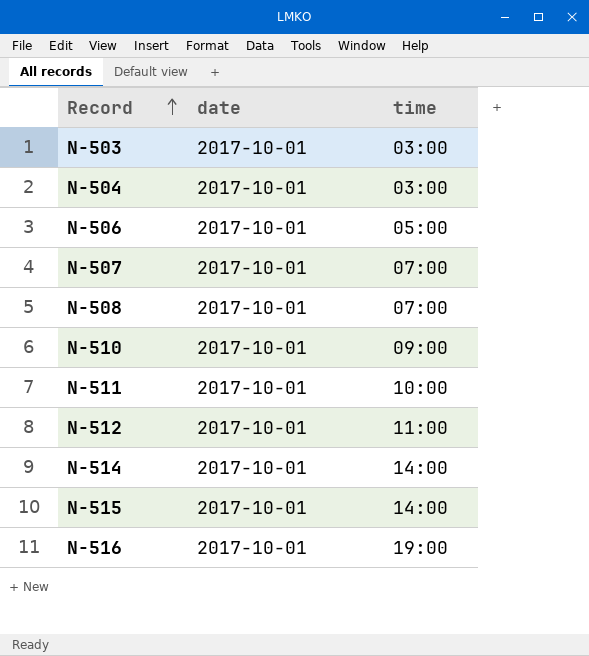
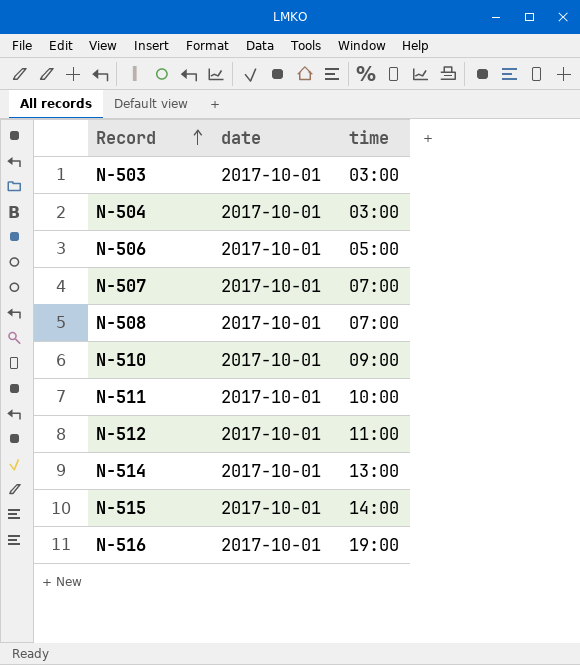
N-514 | time: 14:00 -> 13:00

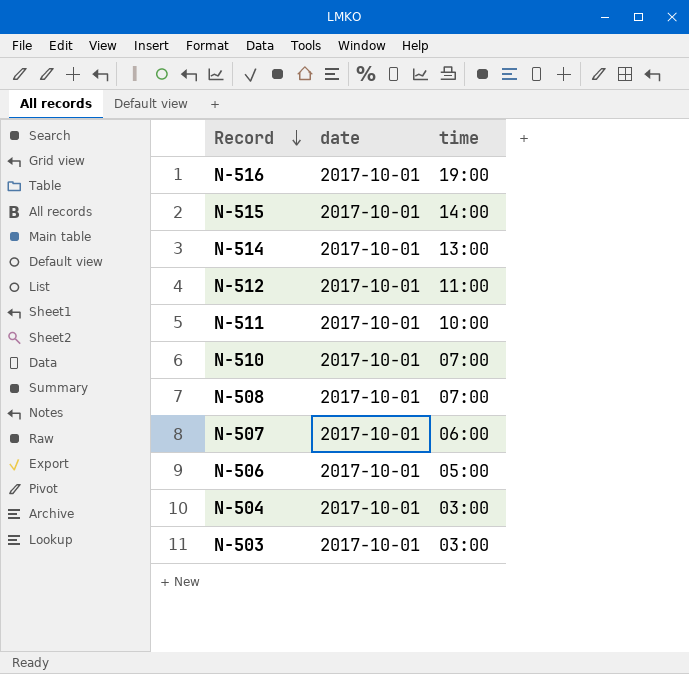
row order: Record ascending -> Record descending
N-510 | time: 09:00 -> 07:00
N-507 | time: 07:00 -> 06:00

